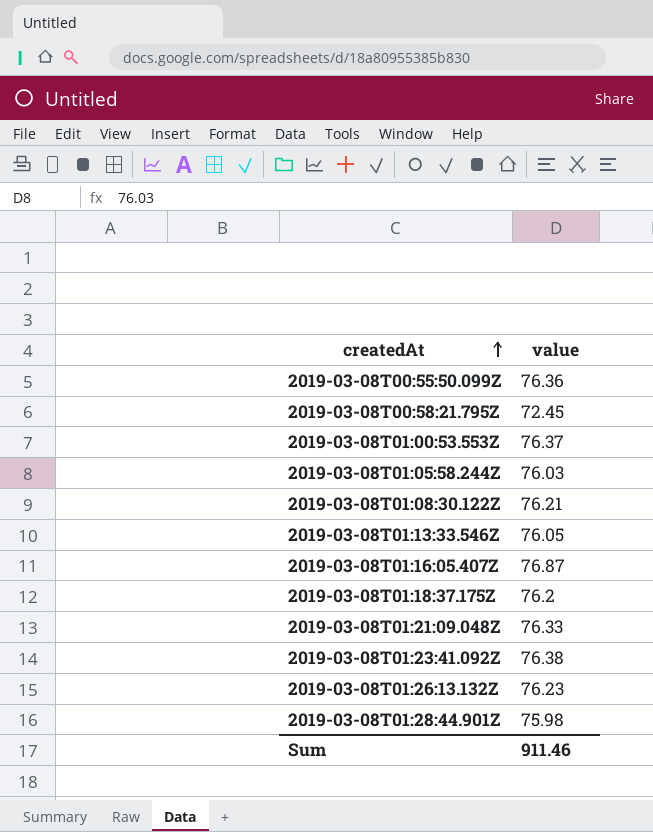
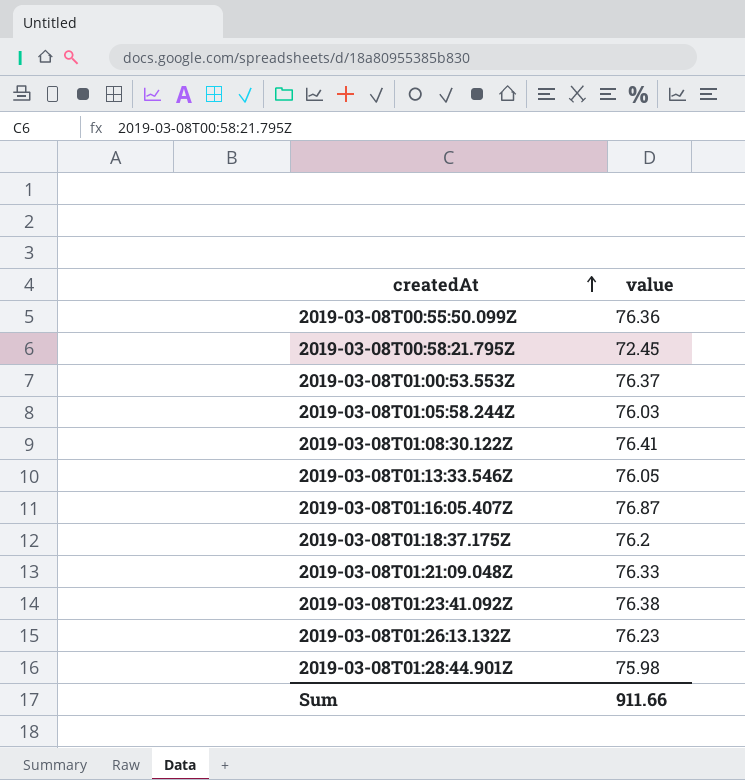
2019-03-08T01:08:30.122Z | value: 76.21 -> 76.41
Sum | value: 911.46 -> 911.66

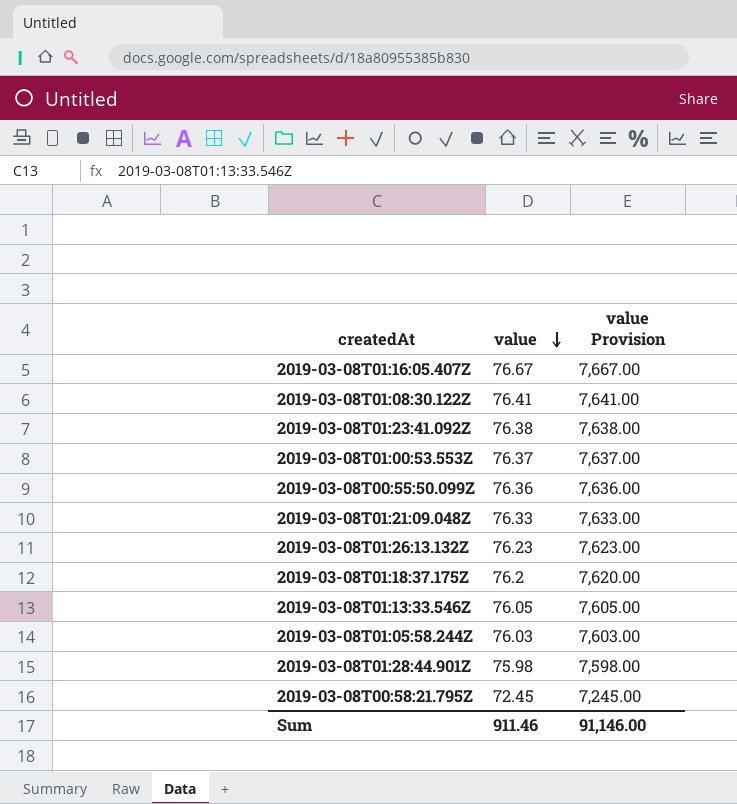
row order: createdAt ascending -> value descending
column value Provision | formula: none -> [value] * 100
2019-03-08T01:16:05.407Z | value: 76.87 -> 76.67
Sum | value: 911.66 -> 911.46

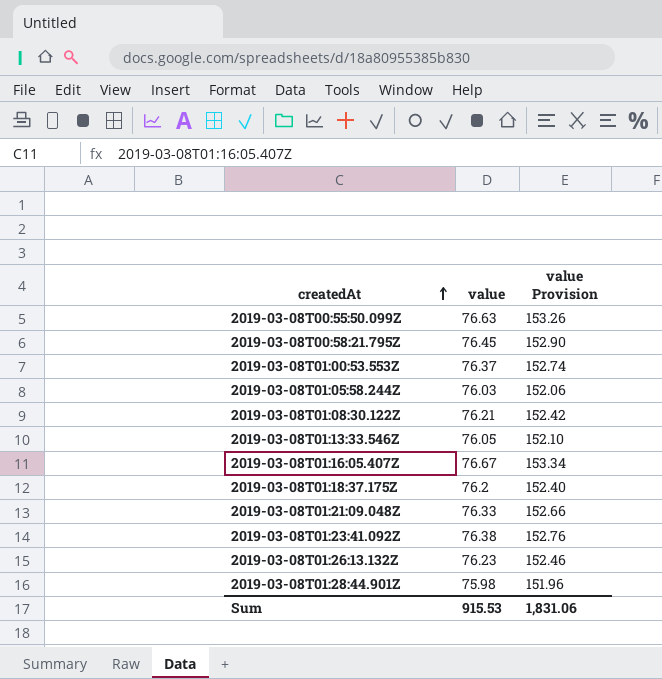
row order: value descending -> createdAt ascending
column value Provision | formula: [value] * 100 -> [value] * 2
2019-03-08T00:55:50.099Z | value: 76.36 -> 76.63
2019-03-08T00:58:21.795Z | value: 72.45 -> 76.45
2019-03-08T01:08:30.122Z | value: 76.41 -> 76.21
Sum | value: 911.46 -> 915.53
Sum | value Provision: 91,146.00 -> 1,831.06

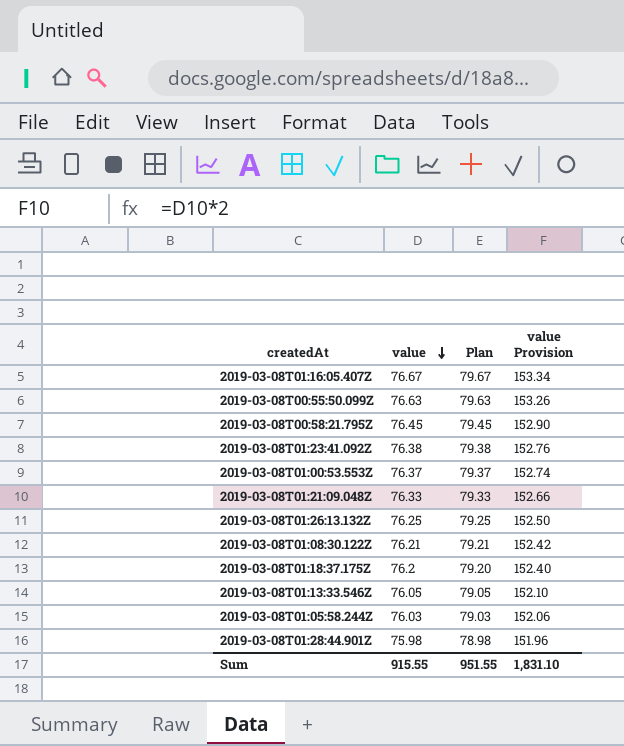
row order: createdAt ascending -> value descending
column Plan | formula: none -> [value] + 3
2019-03-08T01:26:13.132Z | value: 76.23 -> 76.25
2019-03-08T01:26:13.132Z | value Provision: 152.46 -> 152.50
Sum | value: 915.53 -> 915.55
Sum | value Provision: 1,831.06 -> 1,831.10

